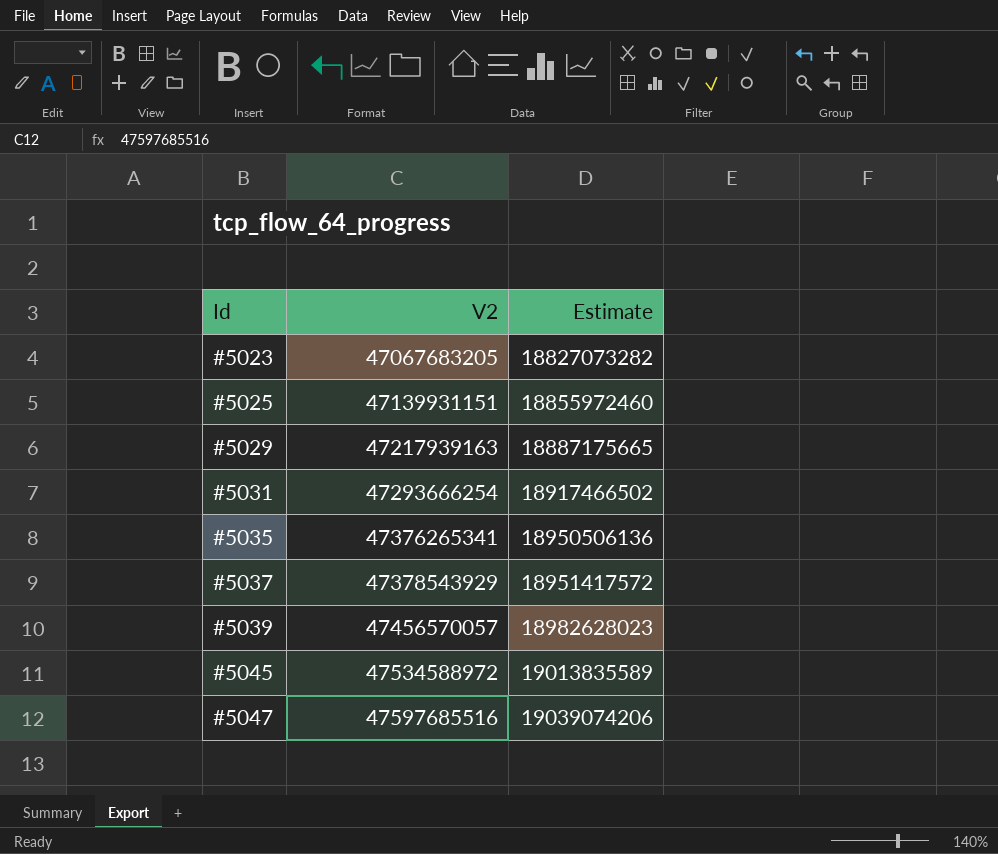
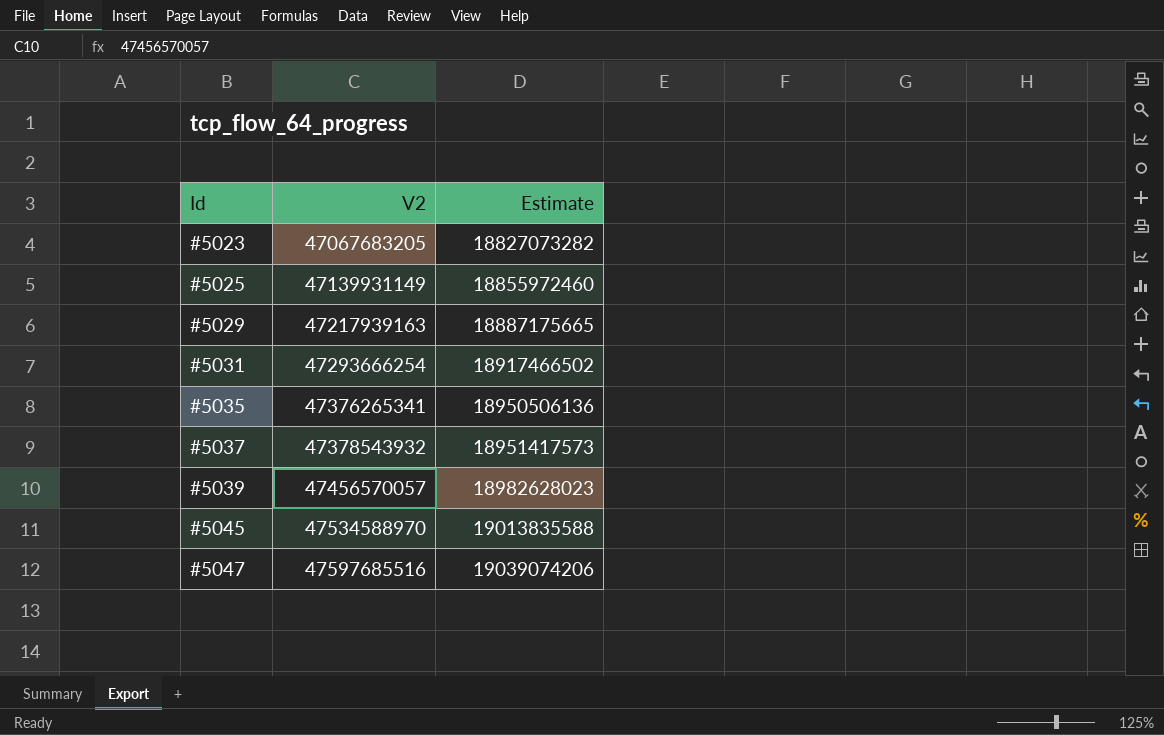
#5025 | V2: 47139931151 -> 47139931149
#5037 | V2: 47378543929 -> 47378543932
#5037 | Estimate: 18951417572 -> 18951417573
#5045 | V2: 47534588972 -> 47534588970
#5045 | Estimate: 19013835589 -> 19013835588

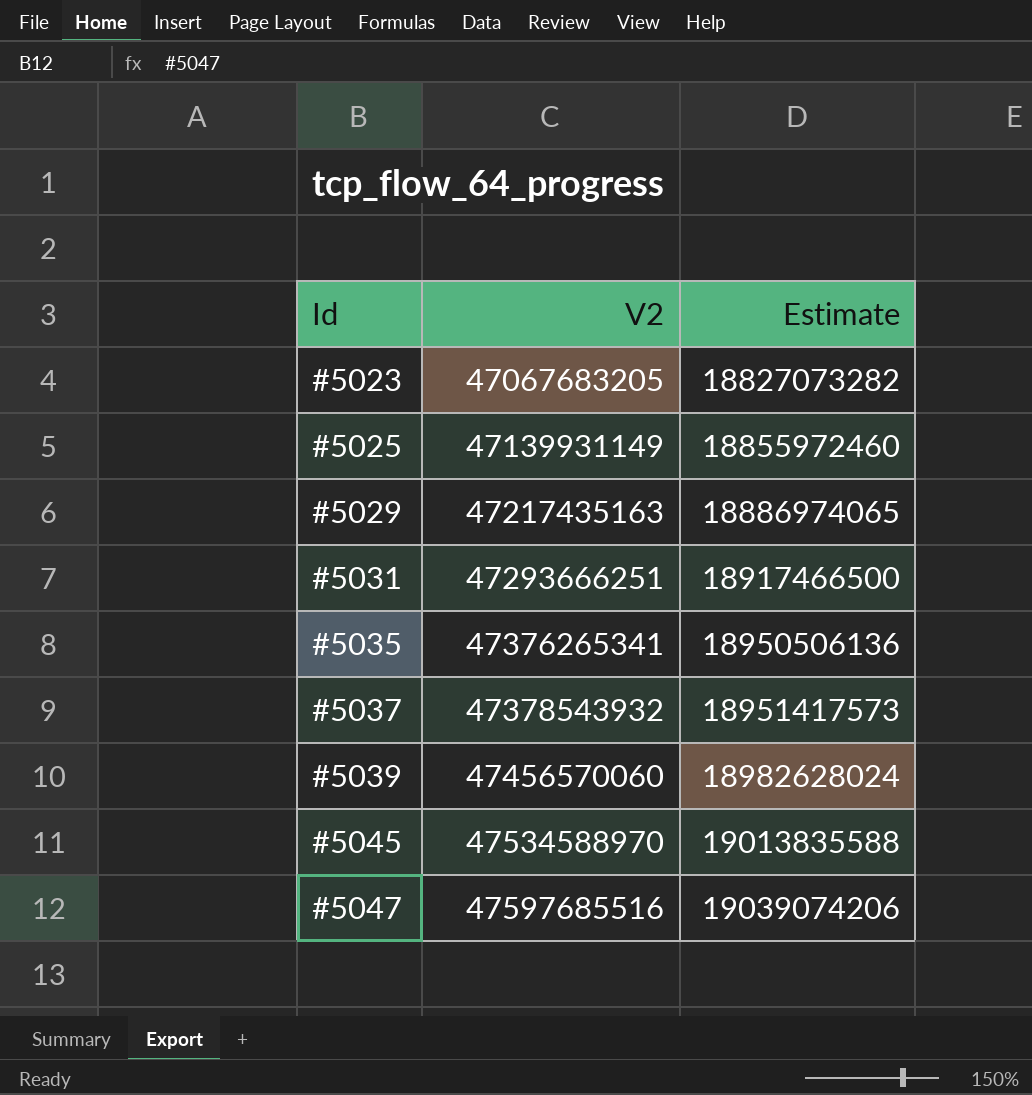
#5029 | V2: 47217939163 -> 47217435163
#5029 | Estimate: 18887175665 -> 18886974065
#5031 | V2: 47293666254 -> 47293666251
#5031 | Estimate: 18917466502 -> 18917466500
#5039 | V2: 47456570057 -> 47456570060
#5039 | Estimate: 18982628023 -> 18982628024

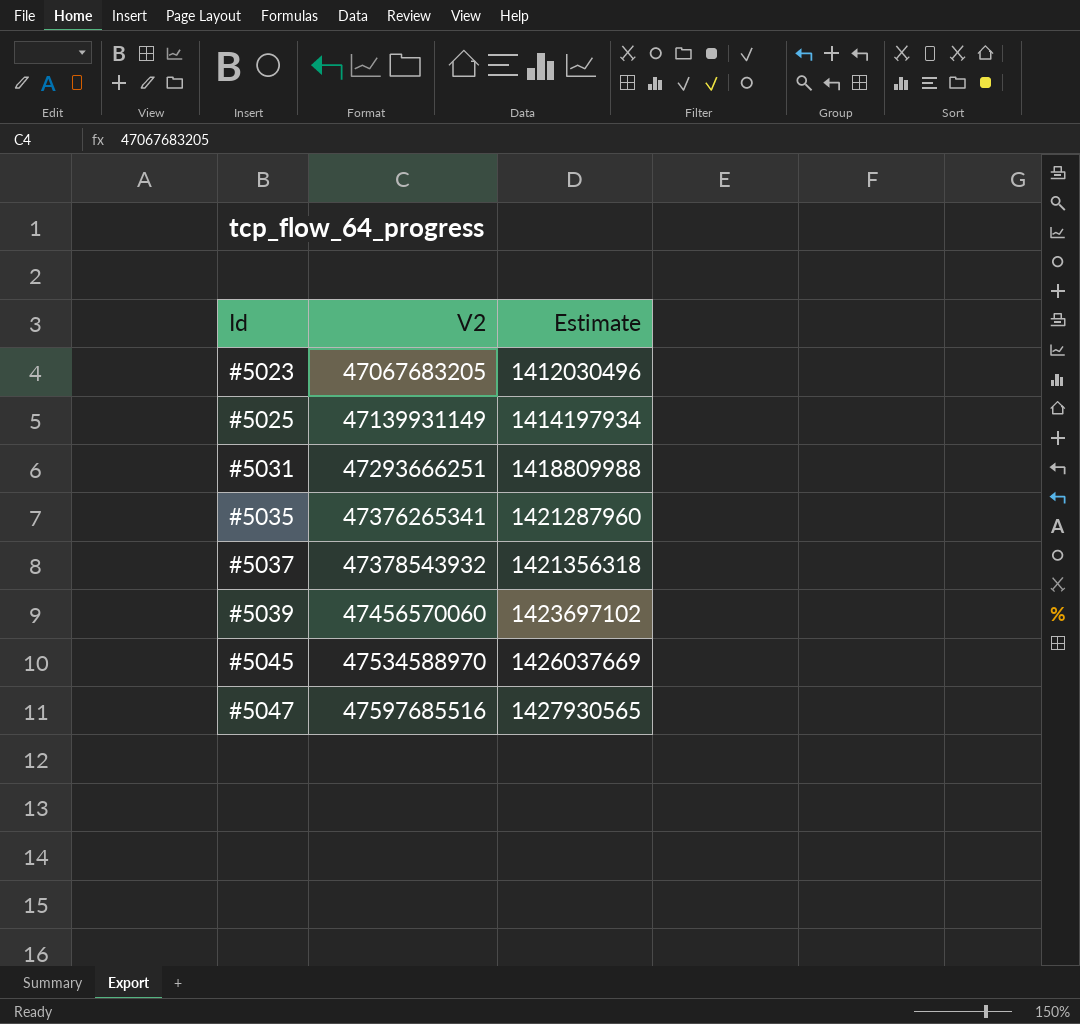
column Estimate | formula: [V2] * 0.4 -> [V2] * 0.03
row #5029: 47217435163 | 18886974065 -> none

